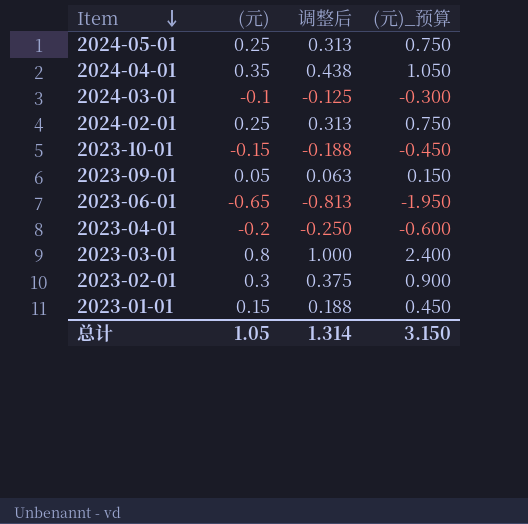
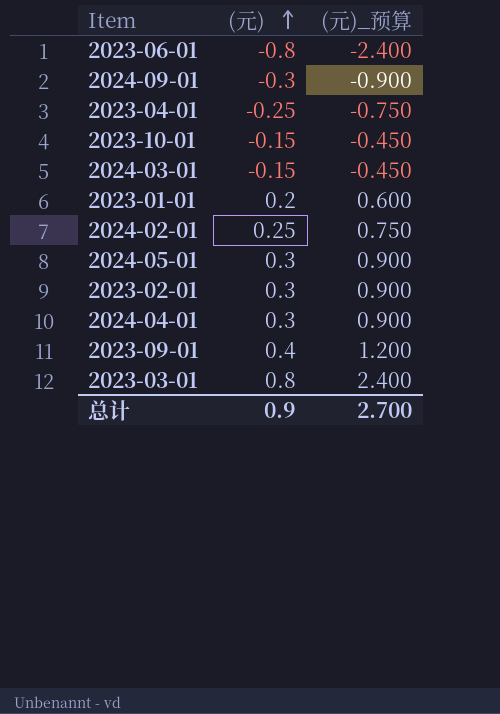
row order: Item descending -> (元) ascending
column 调整后 | formula: [(元)] * 1.25 -> none
2023-06-01 | (元): -0.65 -> -0.8
2023-06-01 | (元)_预算: -1.950 -> -2.400
row 2024-09-01: none -> -0.3 | -0.900
2023-04-01 | (元): -0.2 -> -0.25
2023-04-01 | (元)_预算: -0.600 -> -0.750
2024-03-01 | (元): -0.1 -> -0.15
2024-03-01 | (元)_预算: -0.300 -> -0.450
2023-01-01 | (元): 0.15 -> 0.2
2023-01-01 | (元)_预算: 0.450 -> 0.600
2024-05-01 | (元): 0.25 -> 0.3
2024-05-01 | (元)_预算: 0.750 -> 0.900
2024-04-01 | (元): 0.35 -> 0.3
2024-04-01 | (元)_预算: 1.050 -> 0.900
2023-09-01 | (元): 0.05 -> 0.4
2023-09-01 | (元)_预算: 0.150 -> 1.200
总计 | (元): 1.05 -> 0.9
总计 | (元)_预算: 3.150 -> 2.700

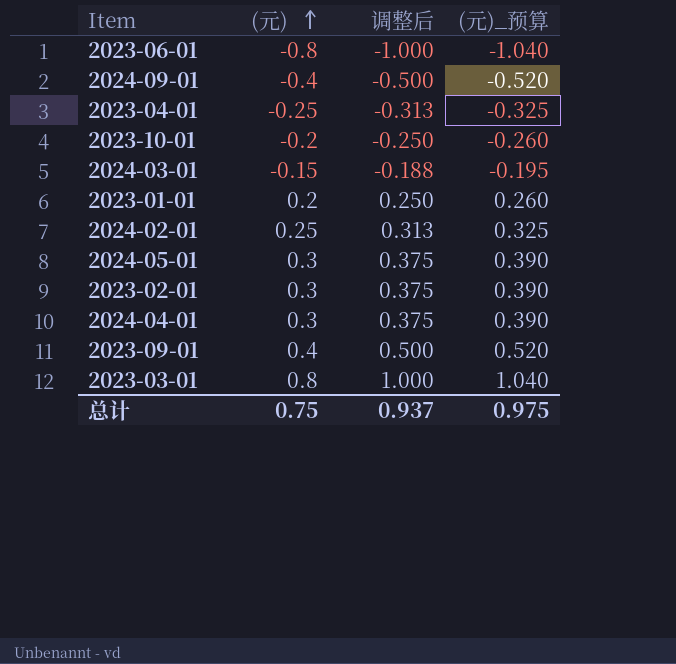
column 调整后 | formula: none -> [(元)] * 1.25
column (元)_预算 | formula: [(元)] * 3 -> [(元)] * 1.3
2024-09-01 | (元): -0.3 -> -0.4
2023-10-01 | (元): -0.15 -> -0.2
总计 | (元): 0.9 -> 0.75
总计 | (元)_预算: 2.700 -> 0.975

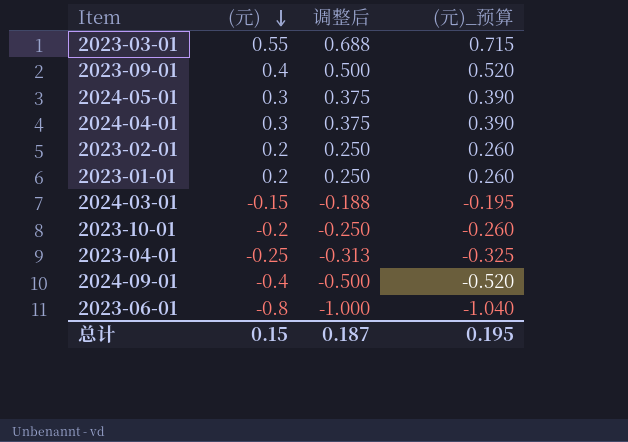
row order: (元) ascending -> (元) descending
row 2024-02-01: 0.25 | 0.313 | 0.325 -> none
2023-03-01 | (元): 0.8 -> 0.55
2023-03-01 | 调整后: 1.000 -> 0.688
2023-03-01 | (元)_预算: 1.040 -> 0.715
2023-02-01 | (元): 0.3 -> 0.2
2023-02-01 | 调整后: 0.375 -> 0.250
2023-02-01 | (元)_预算: 0.390 -> 0.260
总计 | (元): 0.75 -> 0.15
总计 | 调整后: 0.937 -> 0.187
总计 | (元)_预算: 0.975 -> 0.195

